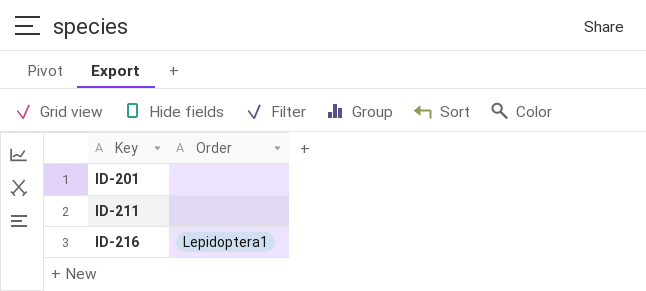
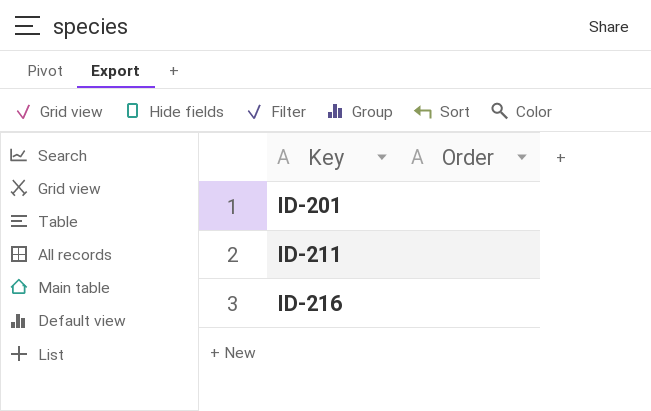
ID-216 | Order: Lepidoptera1 -> none

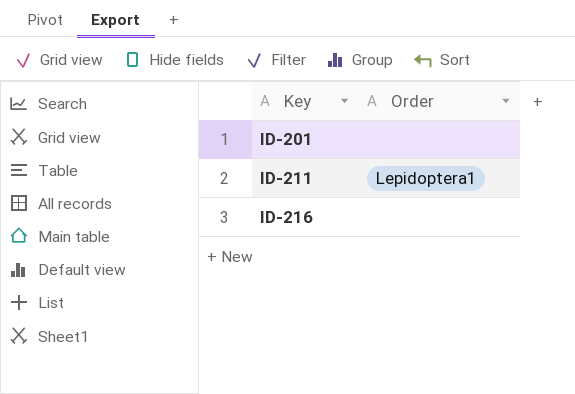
ID-211 | Order: none -> Lepidoptera1

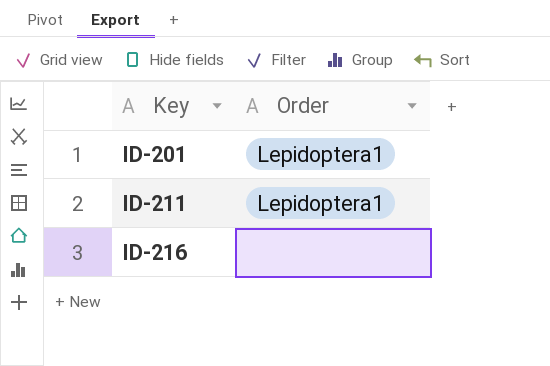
ID-201 | Order: none -> Lepidoptera1

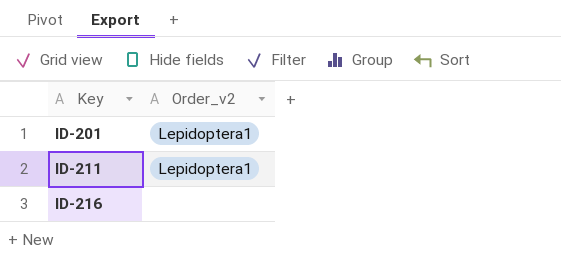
column name: Order -> Order_v2

